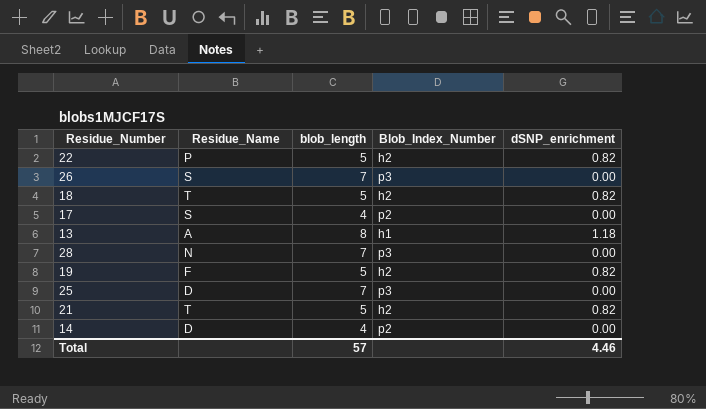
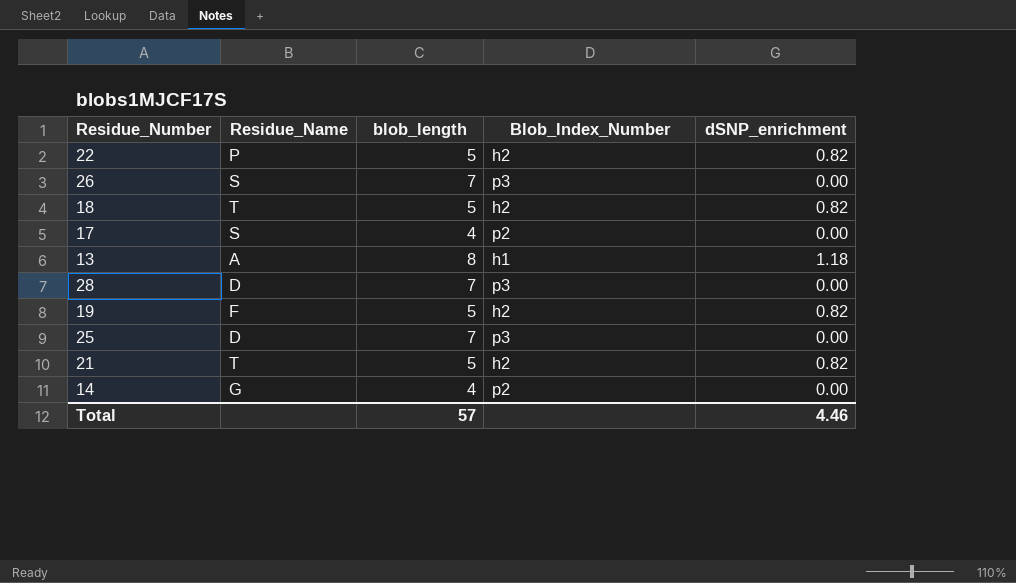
28 | Residue_Name: N -> D
14 | Residue_Name: D -> G

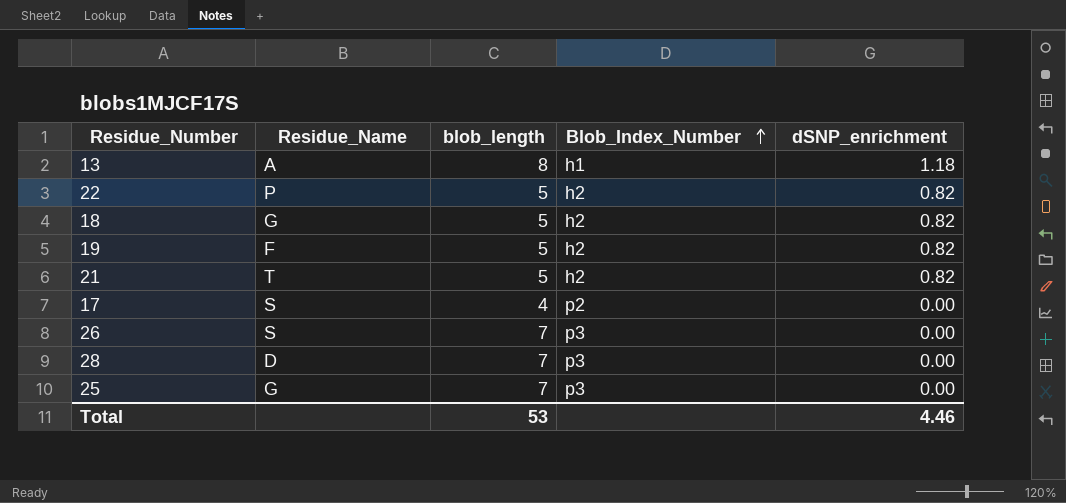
row order: none -> Blob_Index_Number ascending
row 14: G | 4 | p2 | 0.00 -> none
18 | Residue_Name: T -> G
25 | Residue_Name: D -> G
Total | blob_length: 57 -> 53

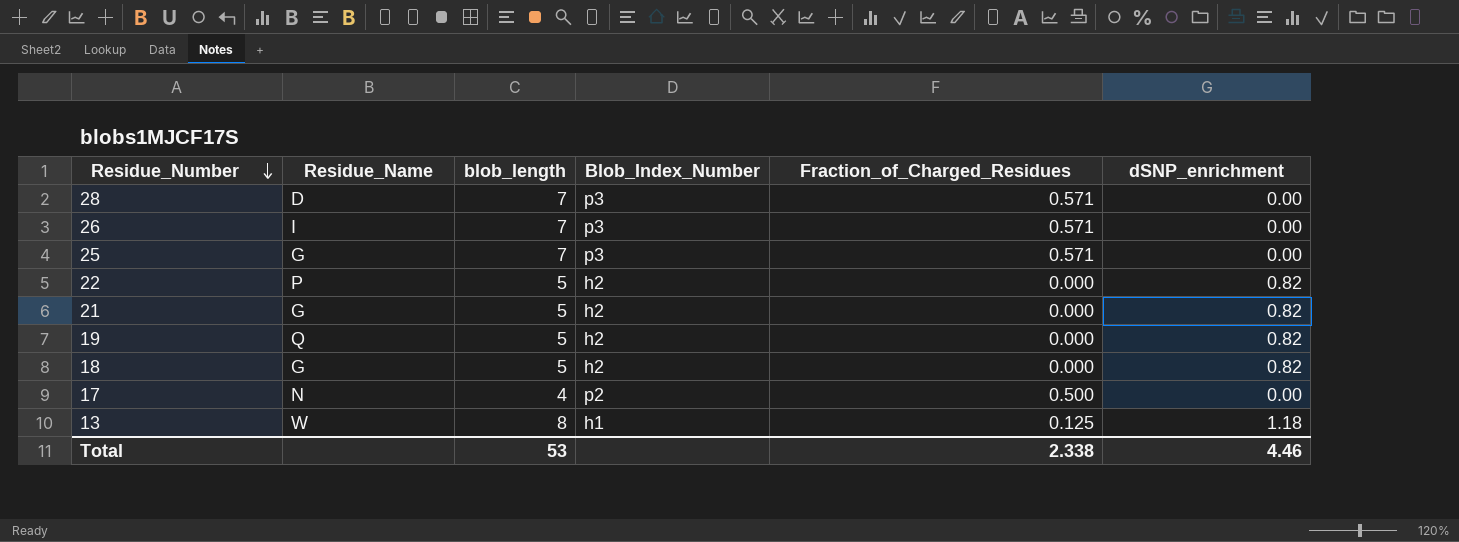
row order: Blob_Index_Number ascending -> Residue_Number descending
column Fraction_of_Charged_Residues | position: none -> 5
26 | Residue_Name: S -> I
21 | Residue_Name: T -> G
19 | Residue_Name: F -> Q
17 | Residue_Name: S -> N
13 | Residue_Name: A -> W

